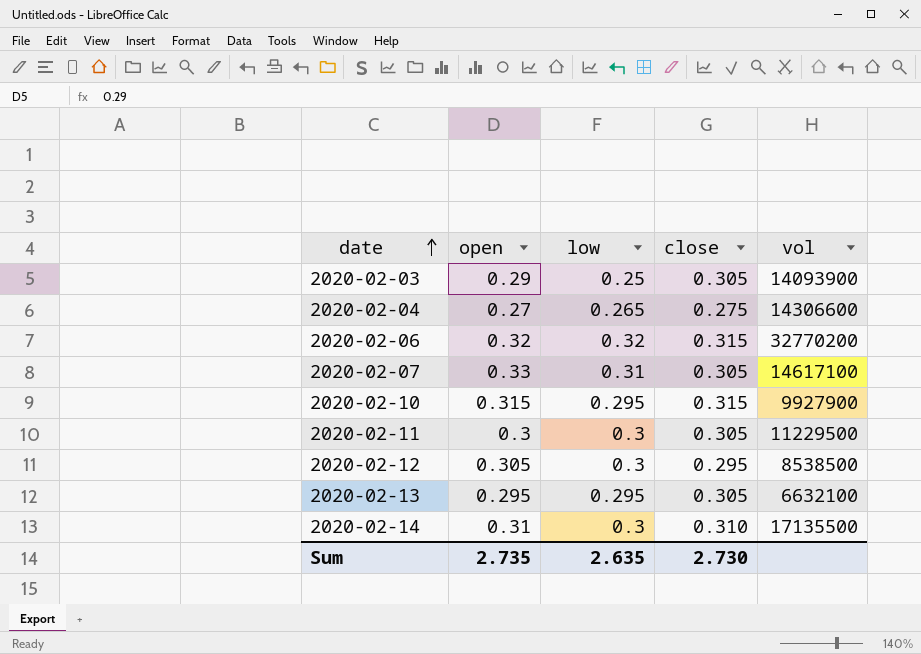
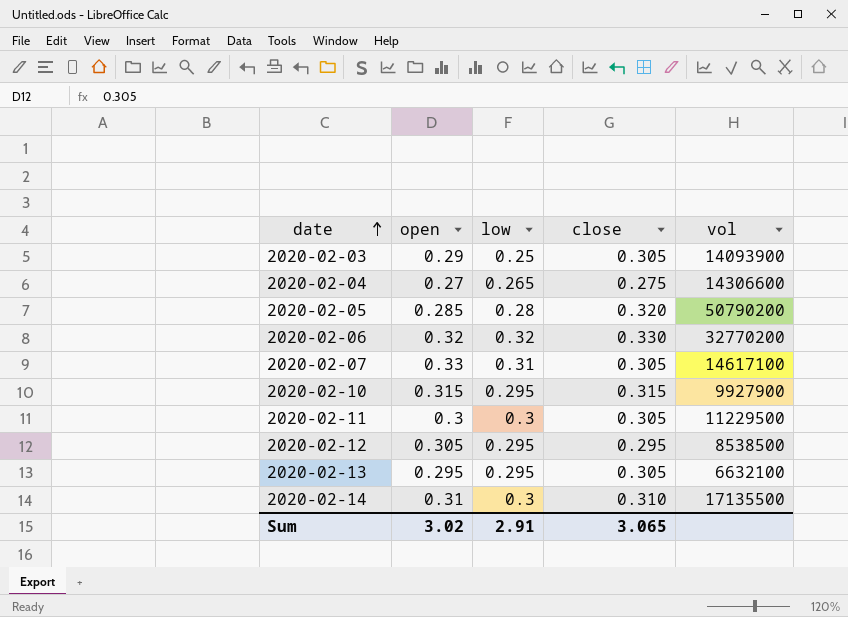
row 2020-02-05: none -> 0.285 | 0.28 | 0.320 | 50790200
2020-02-06 | close: 0.315 -> 0.330
2020-02-12 | low: 0.3 -> 0.295
Sum | open: 2.735 -> 3.02
Sum | low: 2.635 -> 2.91
Sum | close: 2.730 -> 3.065

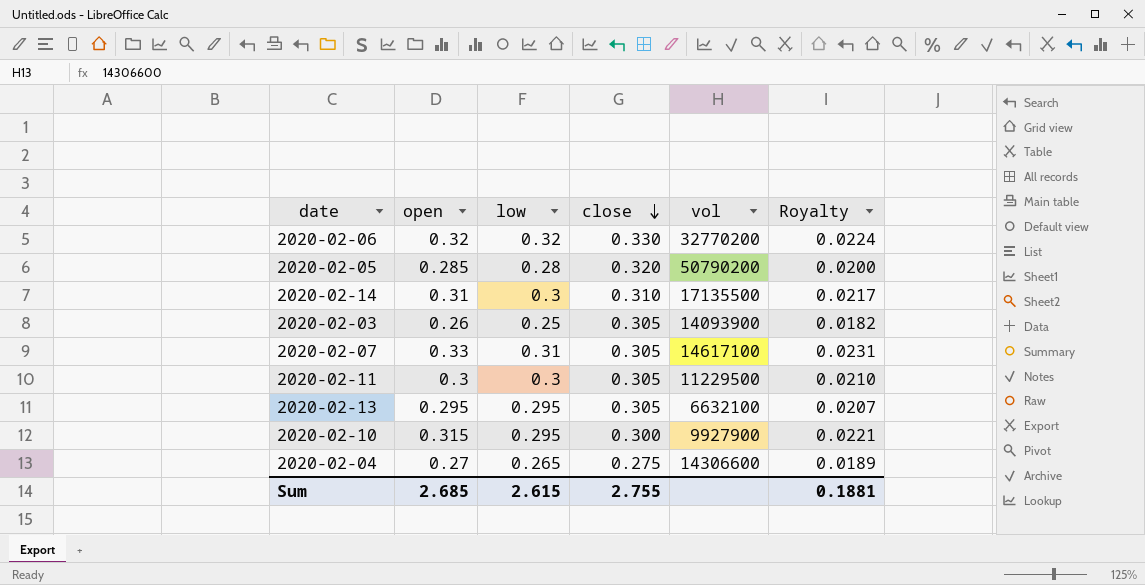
row order: date ascending -> close descending
column Royalty | formula: none -> [open] * 0.07
row 2020-02-12: 0.305 | 0.295 | 0.295 | 8538500 -> none
2020-02-03 | open: 0.29 -> 0.26
2020-02-10 | close: 0.315 -> 0.300
Sum | open: 3.02 -> 2.685
Sum | low: 2.91 -> 2.615
Sum | close: 3.065 -> 2.755

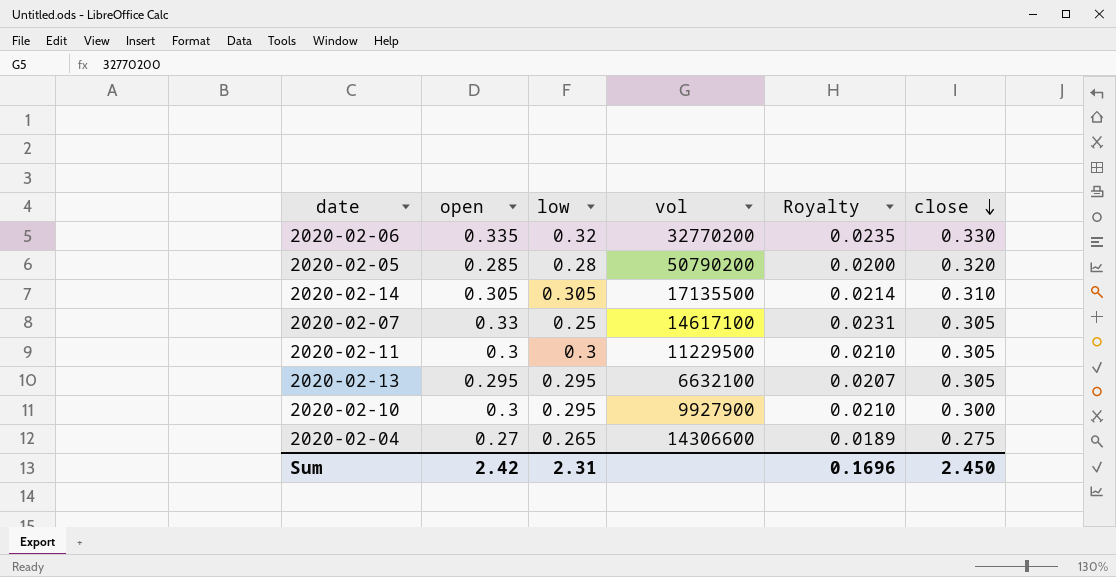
column close | position: 4 -> 6
row 2020-02-03: 0.26 | 0.25 | 0.305 | 14093900 | 0.0182 -> none
2020-02-06 | open: 0.32 -> 0.335
2020-02-06 | Royalty: 0.0224 -> 0.0235
2020-02-14 | open: 0.31 -> 0.305
2020-02-14 | low: 0.3 -> 0.305
2020-02-14 | Royalty: 0.0217 -> 0.0214
2020-02-07 | low: 0.31 -> 0.25
2020-02-10 | open: 0.315 -> 0.3
2020-02-10 | Royalty: 0.0221 -> 0.0210
Sum | open: 2.685 -> 2.42
Sum | low: 2.615 -> 2.31
Sum | Royalty: 0.1881 -> 0.1696
Sum | close: 2.755 -> 2.450

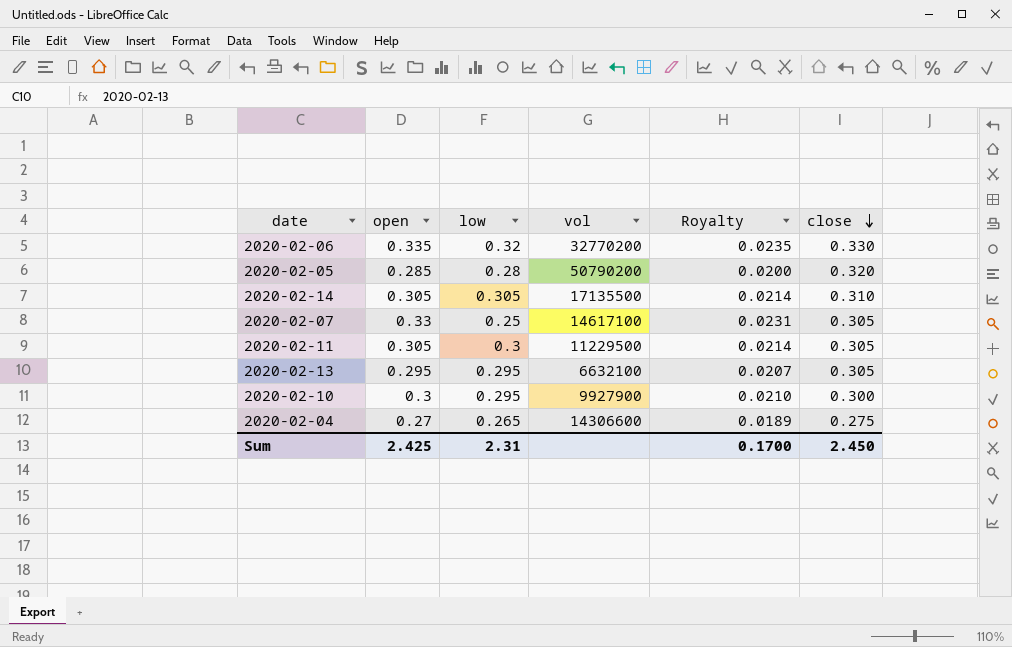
2020-02-11 | open: 0.3 -> 0.305
2020-02-11 | Royalty: 0.0210 -> 0.0214
Sum | open: 2.42 -> 2.425
Sum | Royalty: 0.1696 -> 0.1700

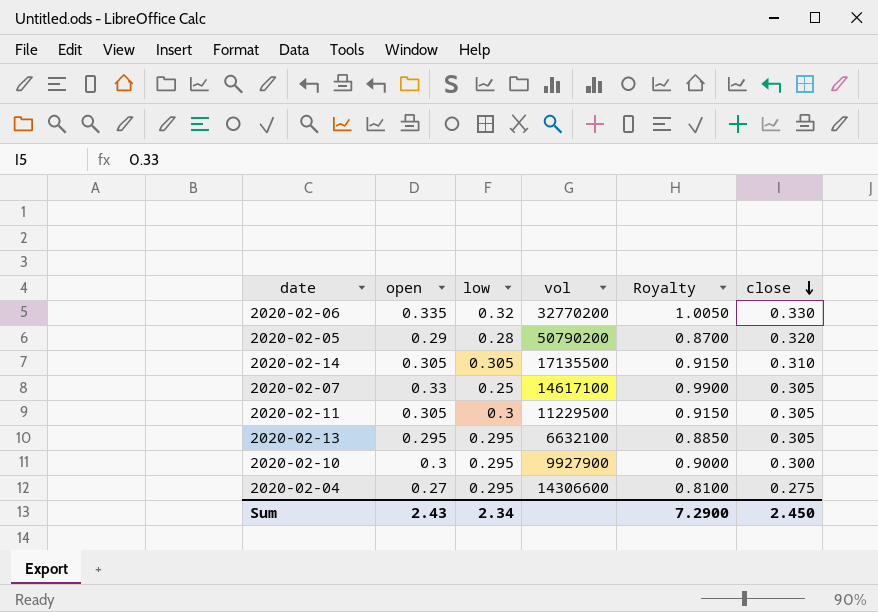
column Royalty | formula: [open] * 0.07 -> [open] * 3
2020-02-05 | open: 0.285 -> 0.29
2020-02-04 | low: 0.265 -> 0.295
Sum | open: 2.425 -> 2.43
Sum | low: 2.31 -> 2.34
Sum | Royalty: 0.1700 -> 7.2900

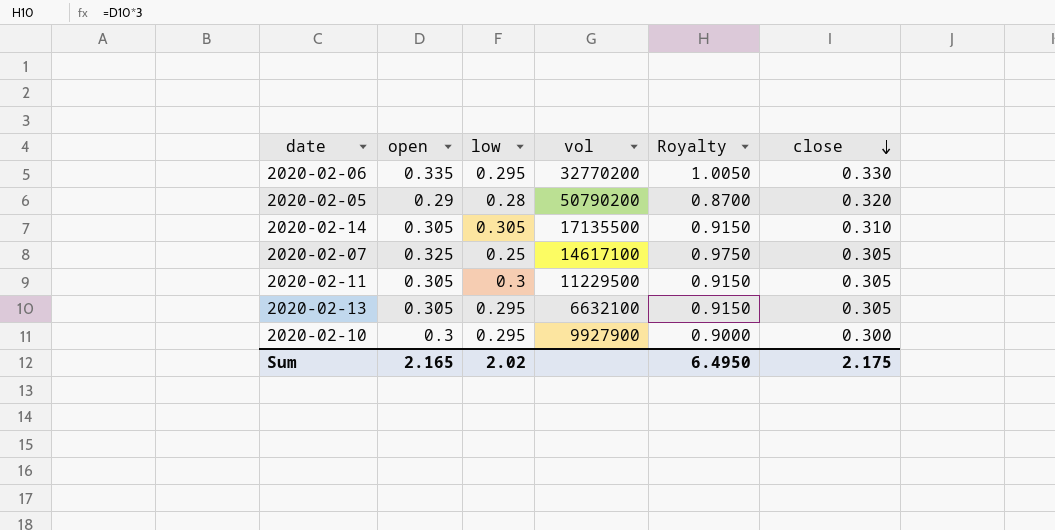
row 2020-02-04: 0.27 | 0.295 | 14306600 | 0.8100 | 0.275 -> none
2020-02-06 | low: 0.32 -> 0.295
2020-02-07 | open: 0.33 -> 0.325
2020-02-07 | Royalty: 0.9900 -> 0.9750
2020-02-13 | open: 0.295 -> 0.305
2020-02-13 | Royalty: 0.8850 -> 0.9150
Sum | open: 2.43 -> 2.165
Sum | low: 2.34 -> 2.02
Sum | Royalty: 7.2900 -> 6.4950
Sum | close: 2.450 -> 2.175

